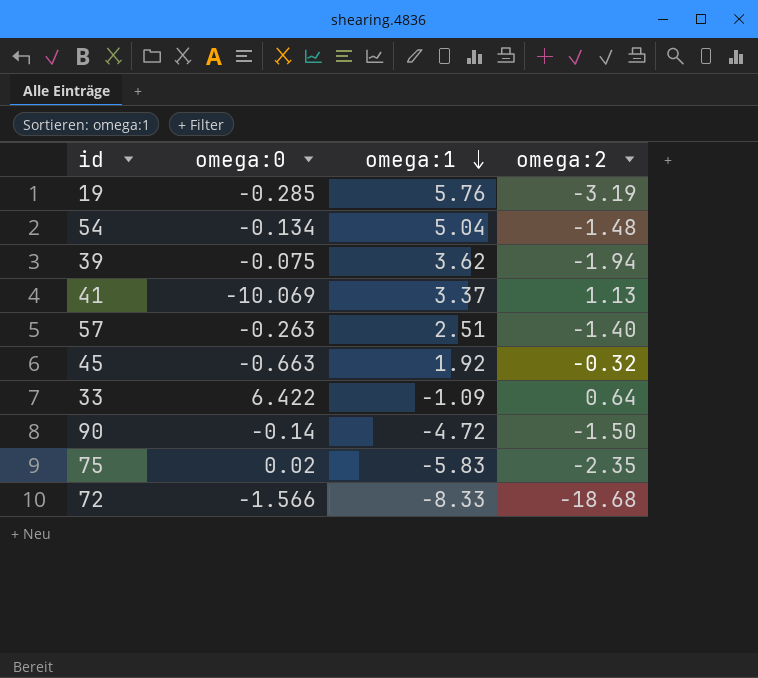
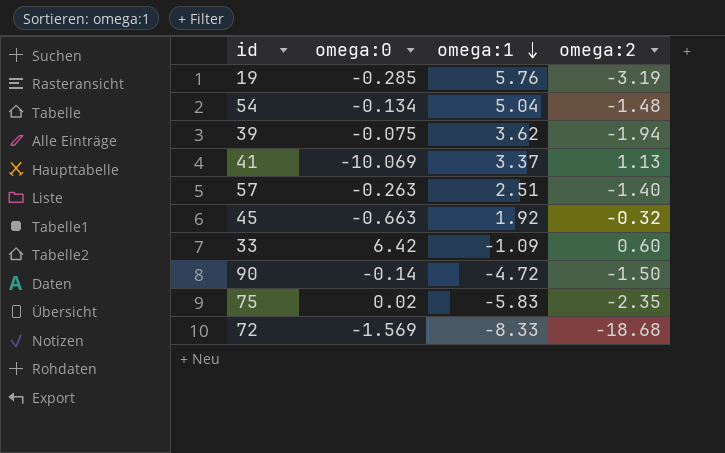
33 | omega:0: 6.422 -> 6.42
33 | omega:2: 0.64 -> 0.60
72 | omega:0: -1.566 -> -1.569

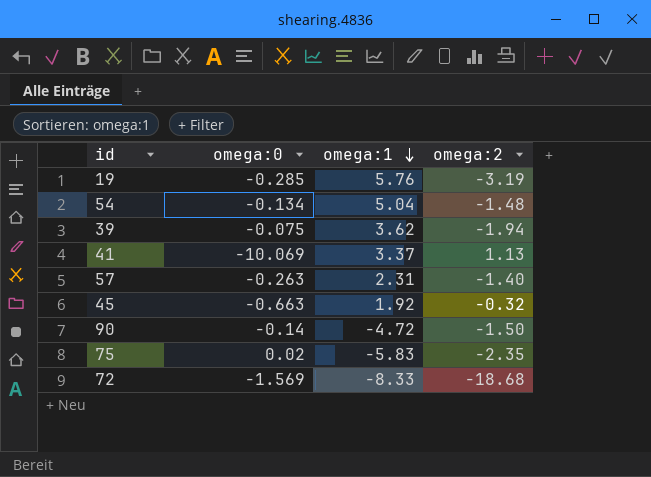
row 33: 6.42 | -1.09 | 0.60 -> none
57 | omega:1: 2.51 -> 2.31

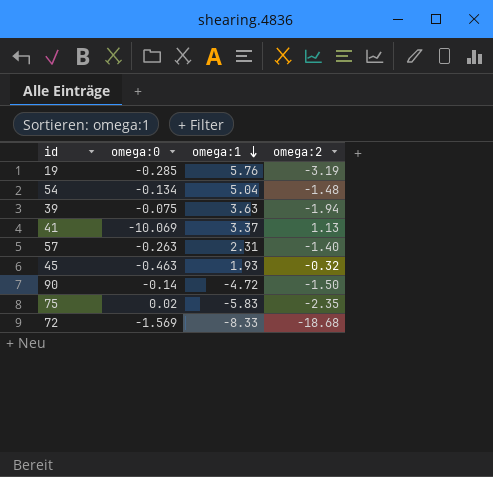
39 | omega:1: 3.62 -> 3.63
45 | omega:0: -0.663 -> -0.463
45 | omega:1: 1.92 -> 1.93

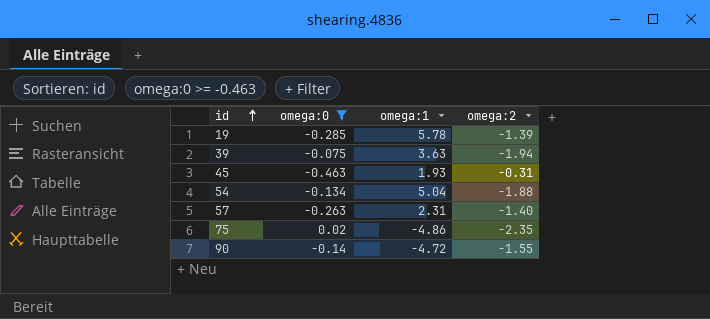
filter: none -> omega:0 >= -0.463
row order: omega:1 descending -> id ascending
19 | omega:1: 5.76 -> 5.78
19 | omega:2: -3.19 -> -1.39
45 | omega:2: -0.32 -> -0.31
54 | omega:2: -1.48 -> -1.88
75 | omega:1: -5.83 -> -4.86
90 | omega:2: -1.50 -> -1.55

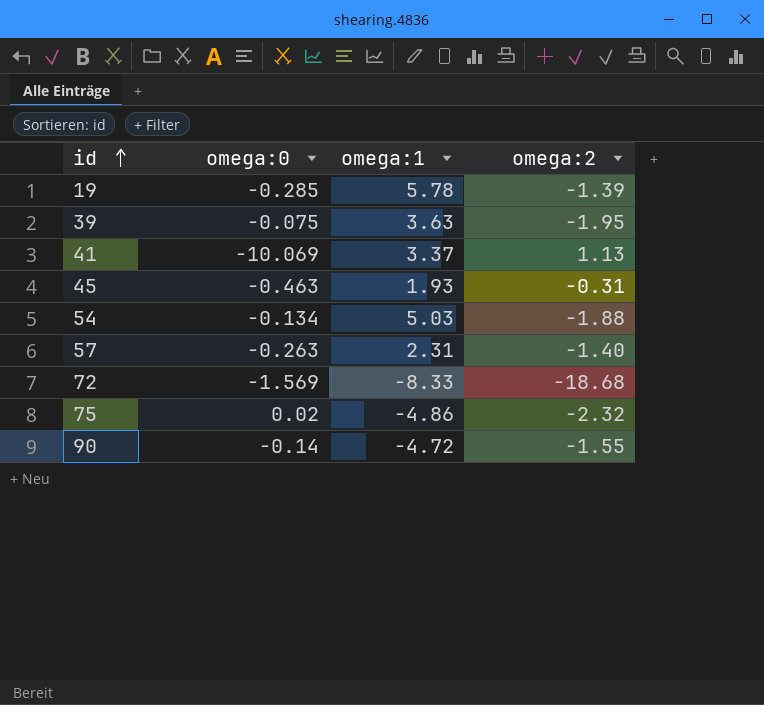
filter: omega:0 >= -0.463 -> none
39 | omega:2: -1.94 -> -1.95
54 | omega:1: 5.04 -> 5.03
75 | omega:2: -2.35 -> -2.32

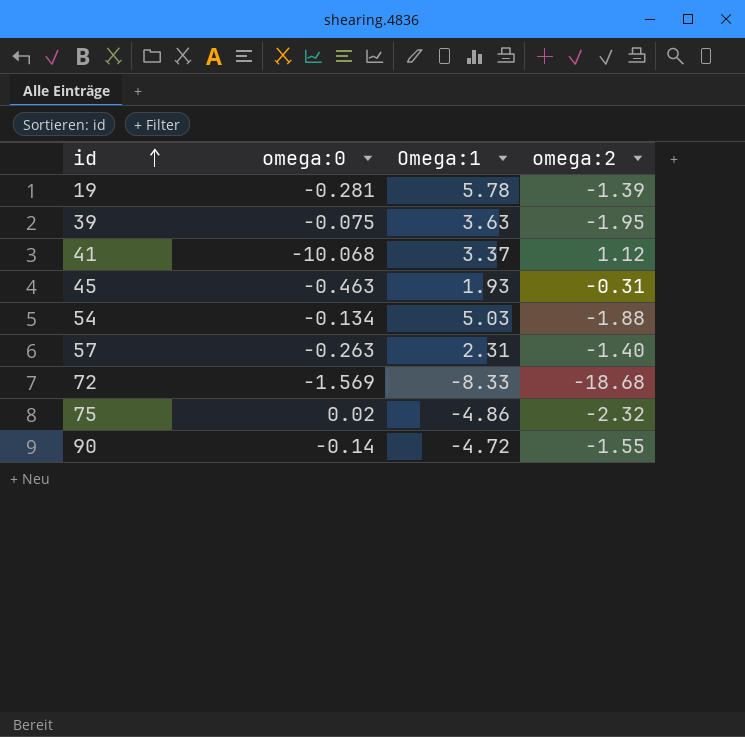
column name: omega:1 -> Omega:1
19 | omega:0: -0.285 -> -0.281
41 | omega:0: -10.069 -> -10.068
41 | omega:2: 1.13 -> 1.12

